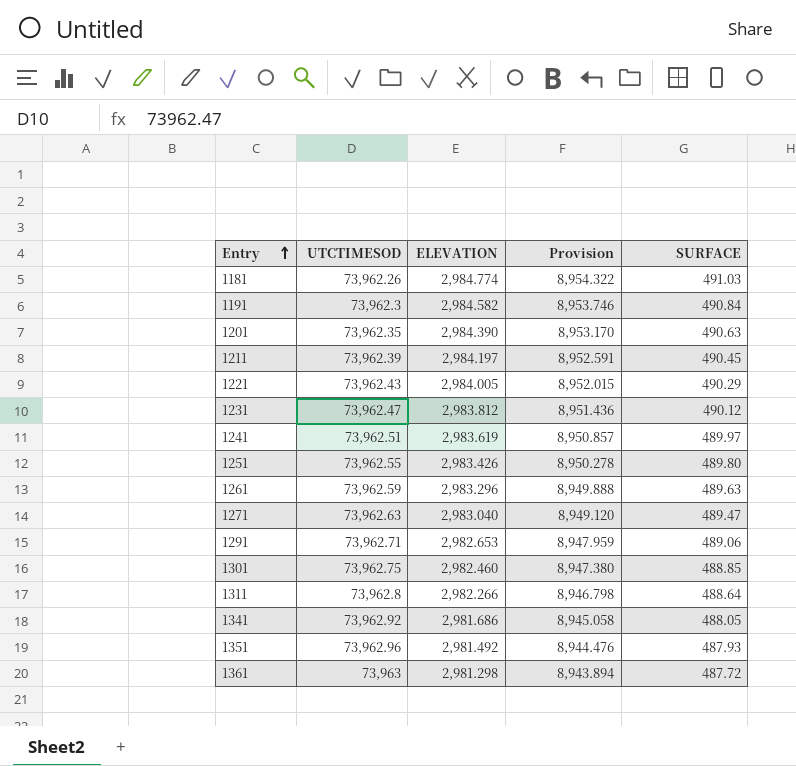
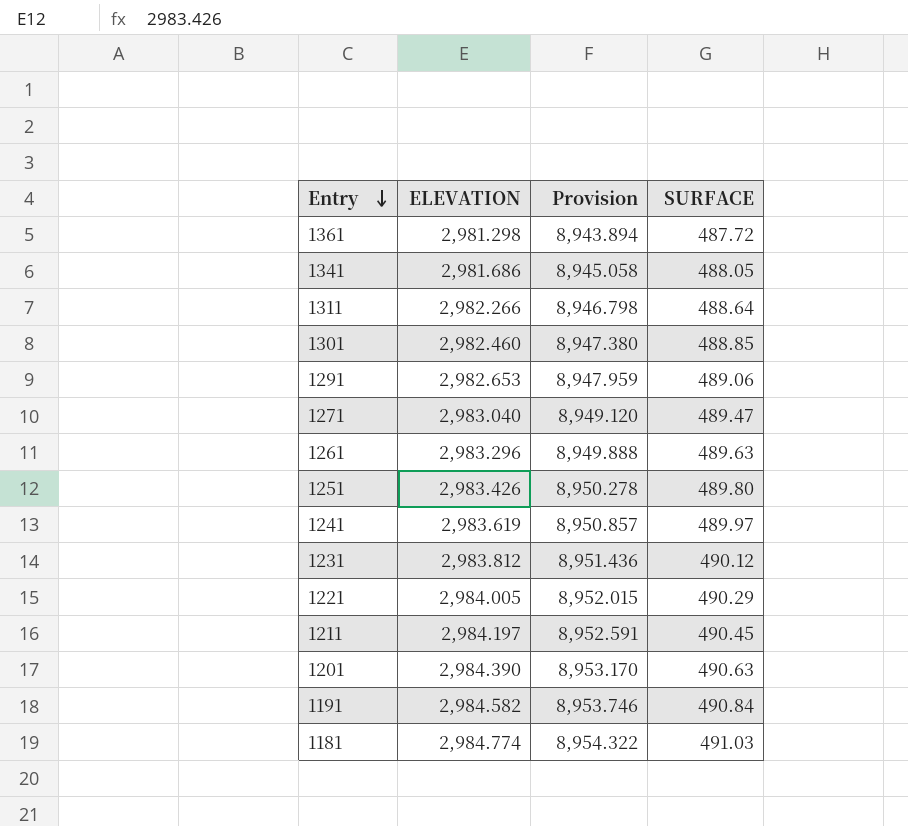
row order: Entry ascending -> Entry descending
column UTCTIMESOD | position: 2 -> none
row 1351: 73,962.96 | 2,981.492 | 8,944.476 | 487.93 -> none

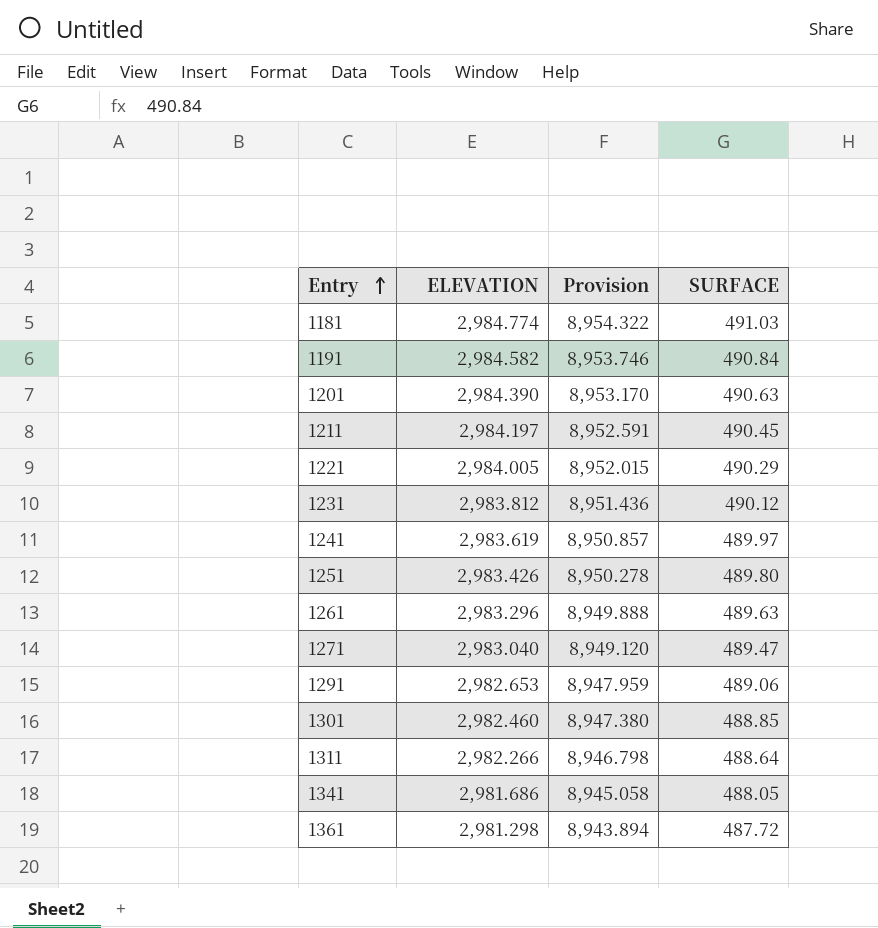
row order: Entry descending -> Entry ascending

